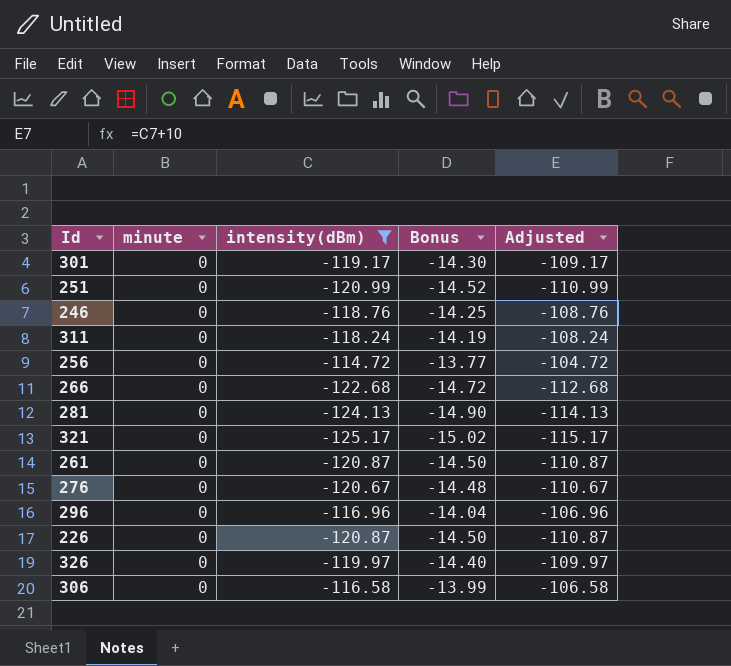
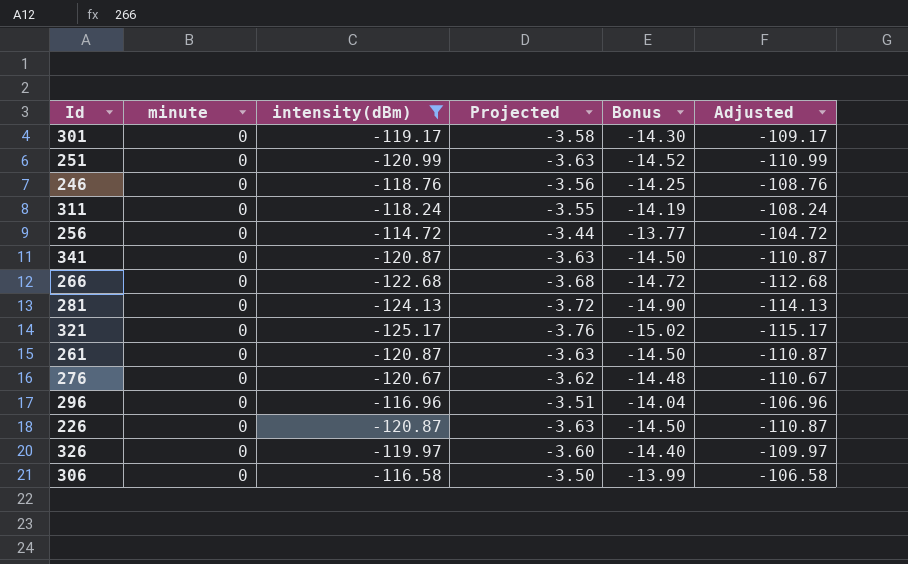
column Projected | formula: none -> [intensity(dBm)] * 0.03
row 341: none -> 0 | -120.87 | -3.63 | -14.50 | -110.87

